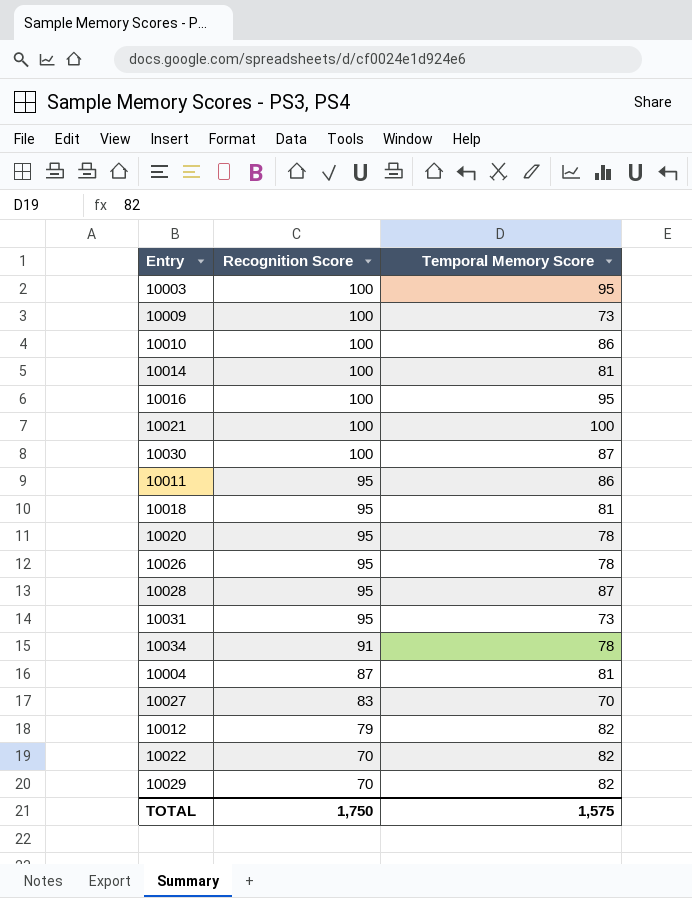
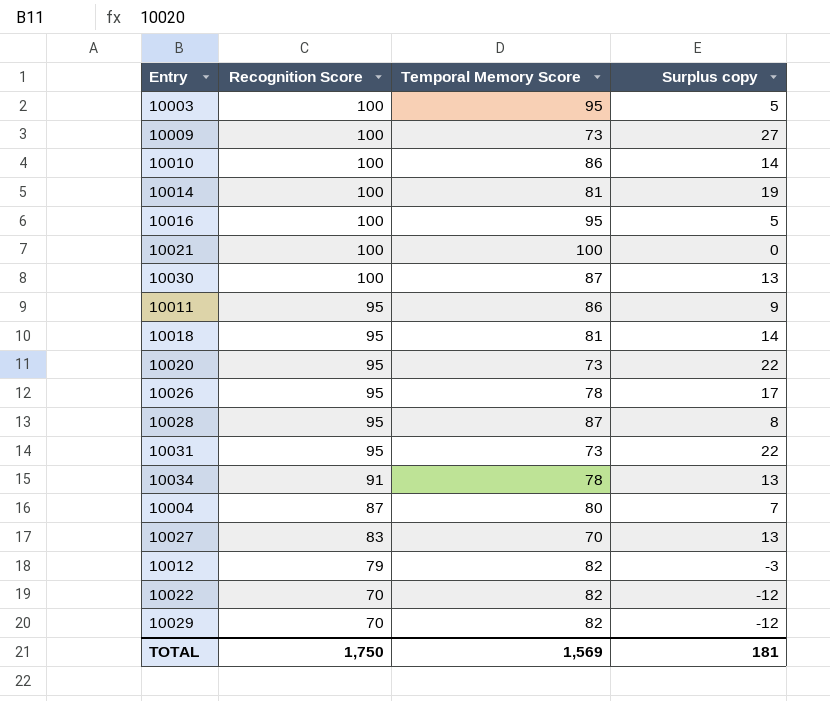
column Surplus copy | formula: none -> [Recognition Score] - [Temporal Memory Score]
10020 | Temporal Memory Score: 78 -> 73
10004 | Temporal Memory Score: 81 -> 80
TOTAL | Temporal Memory Score: 1,575 -> 1,569

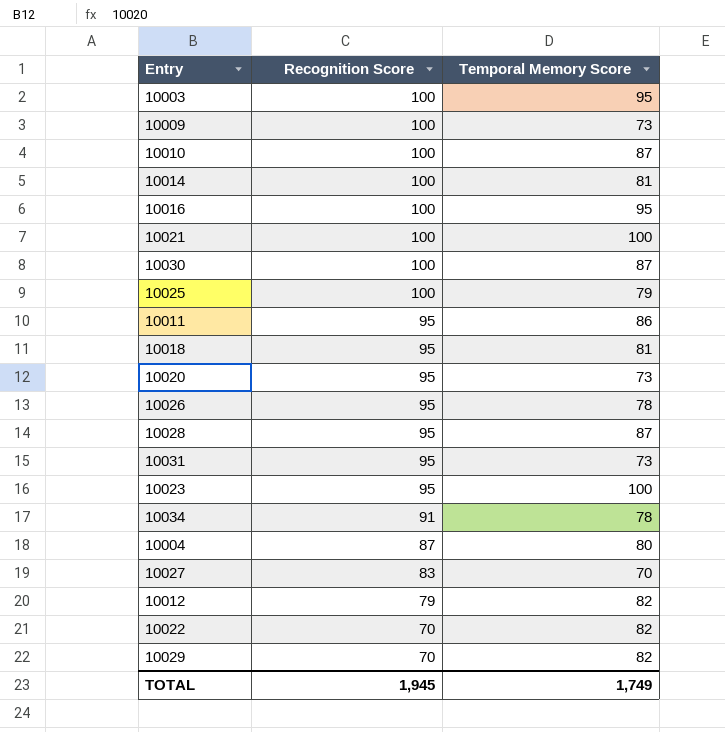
column Surplus copy | formula: [Recognition Score] - [Temporal Memory Score] -> none
10010 | Temporal Memory Score: 86 -> 87
row 10025: none -> 100 | 79
row 10023: none -> 95 | 100
TOTAL | Recognition Score: 1,750 -> 1,945
TOTAL | Temporal Memory Score: 1,569 -> 1,749

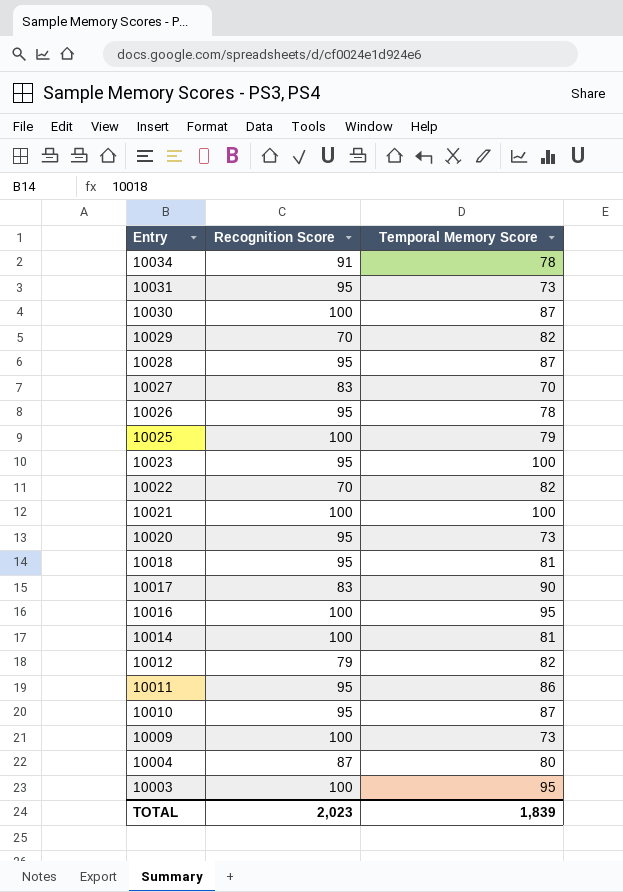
row order: Recognition Score descending -> Entry descending
row 10017: none -> 83 | 90
10010 | Recognition Score: 100 -> 95
TOTAL | Recognition Score: 1,945 -> 2,023
TOTAL | Temporal Memory Score: 1,749 -> 1,839

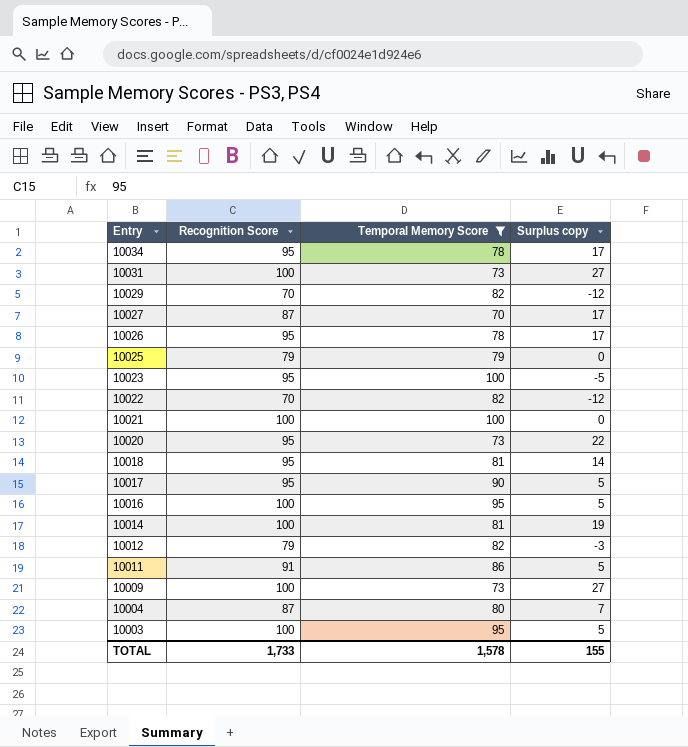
filter: none -> Temporal Memory Score != 87
column Surplus copy | formula: none -> [Recognition Score] - [Temporal Memory Score]
10034 | Recognition Score: 91 -> 95
10031 | Recognition Score: 95 -> 100
10027 | Recognition Score: 83 -> 87
10025 | Recognition Score: 100 -> 79
10017 | Recognition Score: 83 -> 95
10011 | Recognition Score: 95 -> 91
TOTAL | Recognition Score: 2,023 -> 1,733
TOTAL | Temporal Memory Score: 1,839 -> 1,578

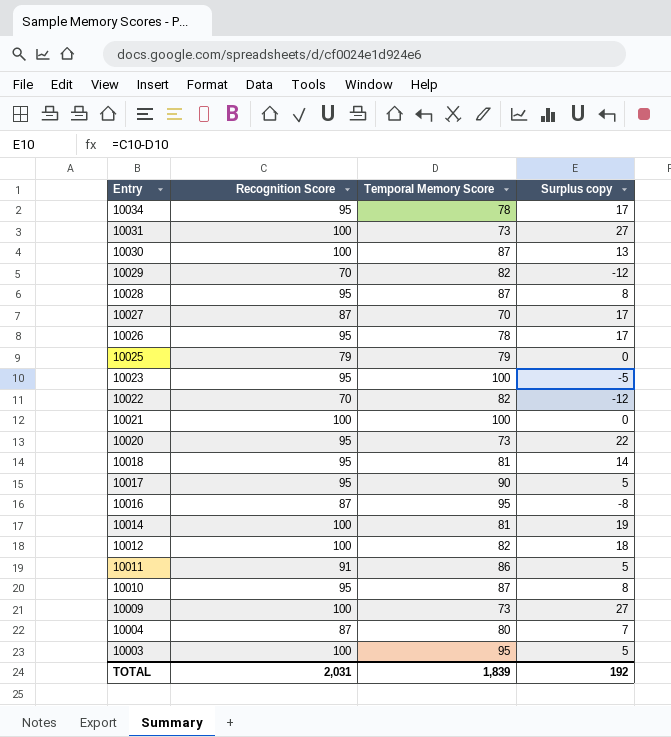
filter: Temporal Memory Score != 87 -> none
10016 | Recognition Score: 100 -> 87
10016 | Surplus copy: 5 -> -8
10012 | Recognition Score: 79 -> 100
10012 | Surplus copy: -3 -> 18
TOTAL | Recognition Score: 1,733 -> 2,031
TOTAL | Temporal Memory Score: 1,578 -> 1,839
TOTAL | Surplus copy: 155 -> 192

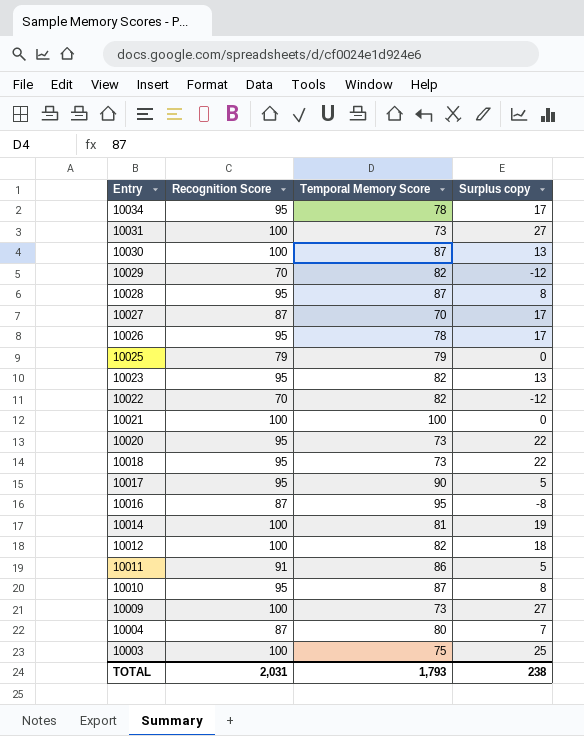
10023 | Temporal Memory Score: 100 -> 82
10023 | Surplus copy: -5 -> 13
10018 | Temporal Memory Score: 81 -> 73
10018 | Surplus copy: 14 -> 22
10003 | Temporal Memory Score: 95 -> 75
10003 | Surplus copy: 5 -> 25
TOTAL | Temporal Memory Score: 1,839 -> 1,793
TOTAL | Surplus copy: 192 -> 238

